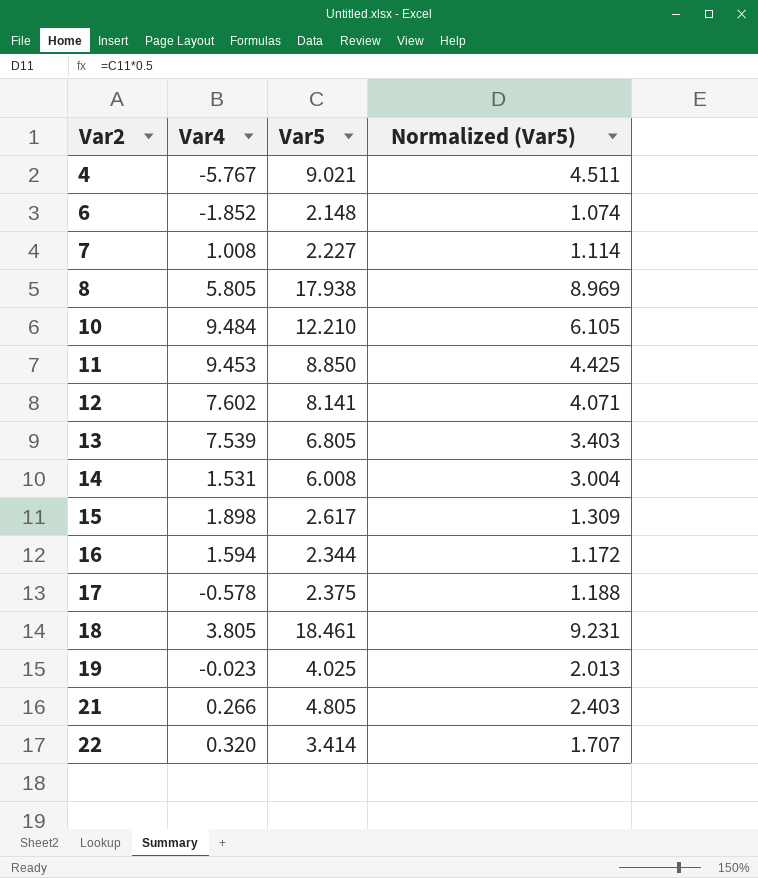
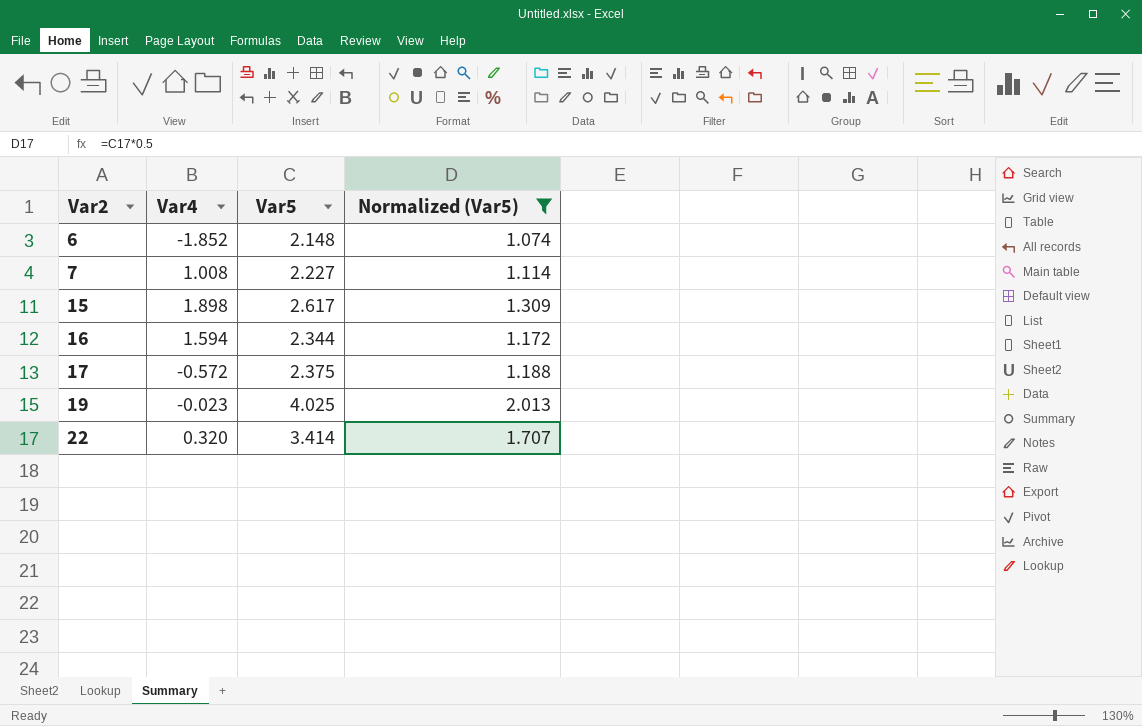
filter: none -> Normalized (Var5) <= 2.013
17 | Var4: -0.578 -> -0.572

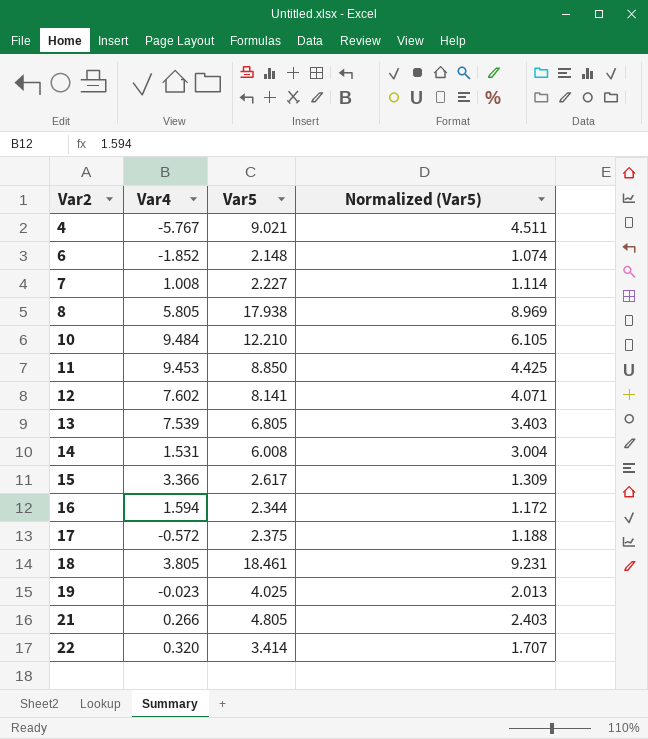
filter: Normalized (Var5) <= 2.013 -> none
15 | Var4: 1.898 -> 3.366

